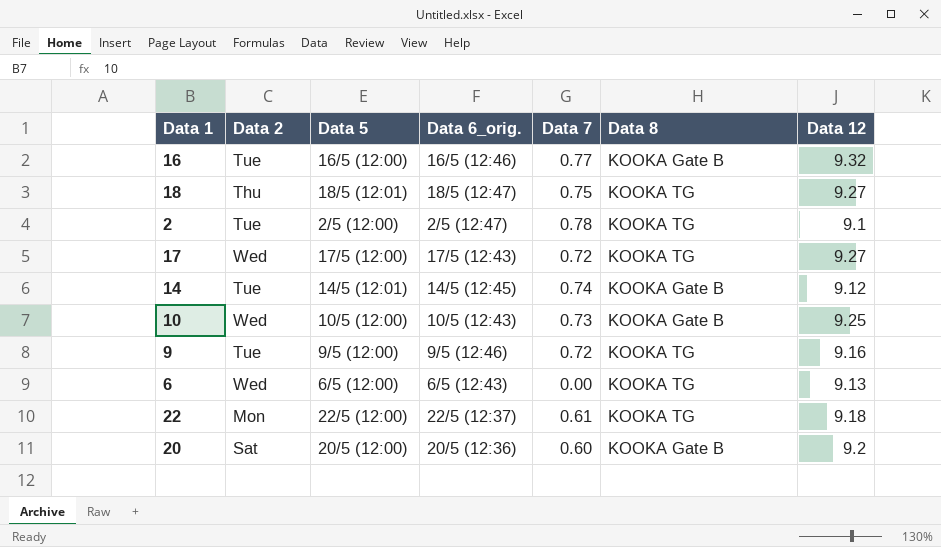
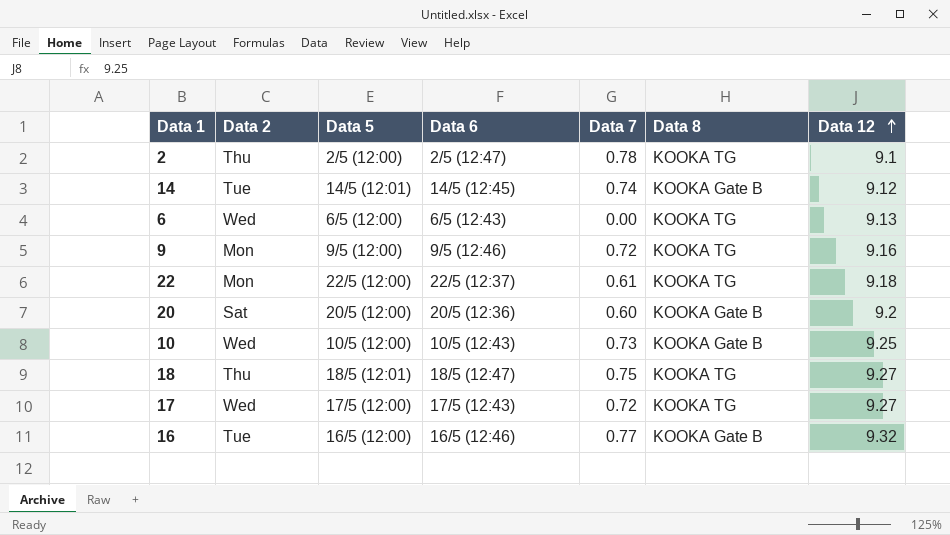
row order: none -> Data 12 ascending
column name: Data 6_orig. -> Data 6
2 | Data 2: Tue -> Thu
9 | Data 2: Tue -> Mon

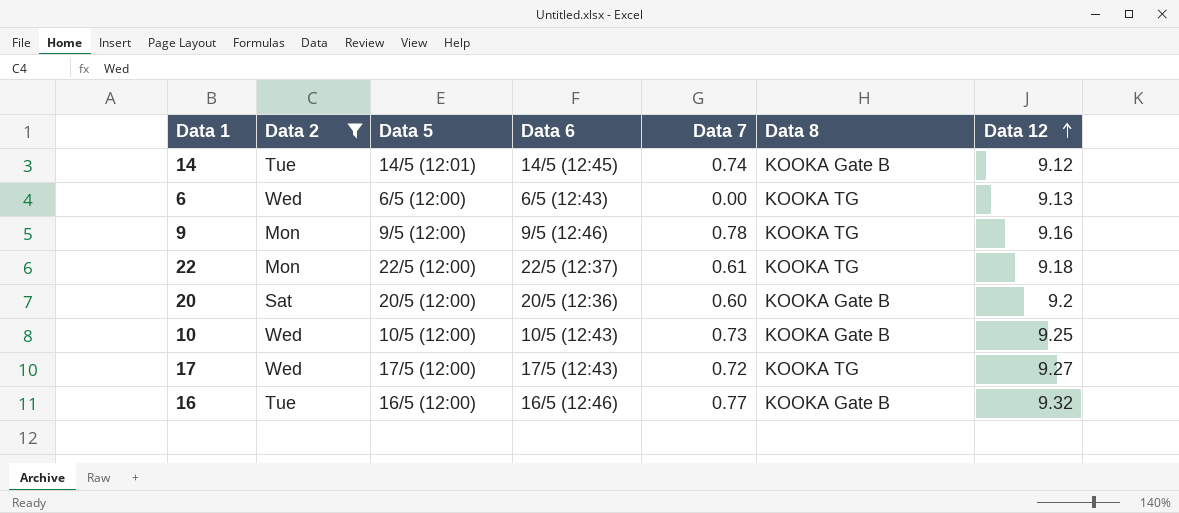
filter: none -> Data 2 != Thu
9 | Data 7: 0.72 -> 0.78

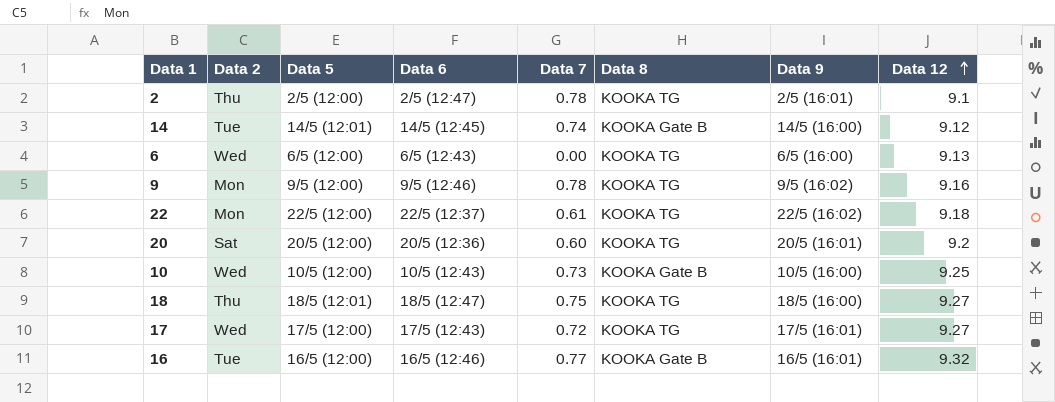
filter: Data 2 != Thu -> none
column Data 9 | position: none -> 7
20 | Data 8: KOOKA Gate B -> KOOKA TG

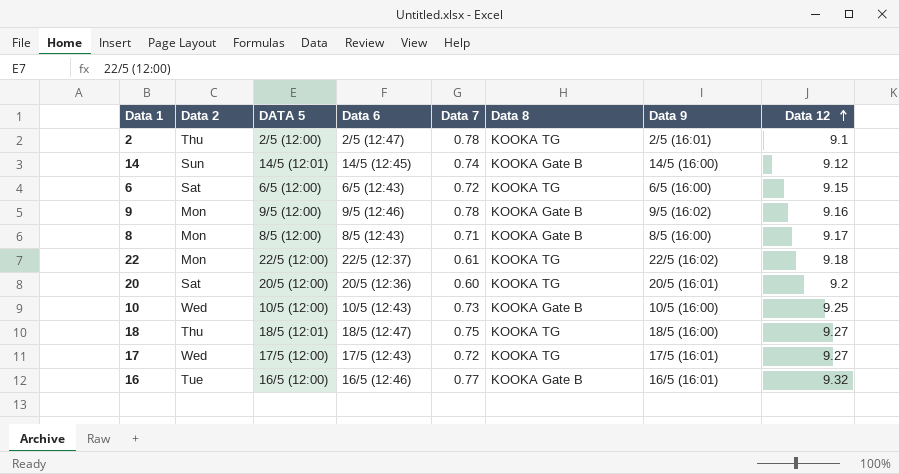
column name: Data 5 -> DATA 5
14 | Data 2: Tue -> Sun
6 | Data 2: Wed -> Sat
6 | Data 7: 0.00 -> 0.72
6 | Data 12: 9.13 -> 9.15
9 | Data 8: KOOKA TG -> KOOKA Gate B
row 8: none -> Mon | 8/5 (12:00) | 8/5 (12:43) | 0.71 | KOOKA Gate B | 8/5 (16:00) | 9.17

